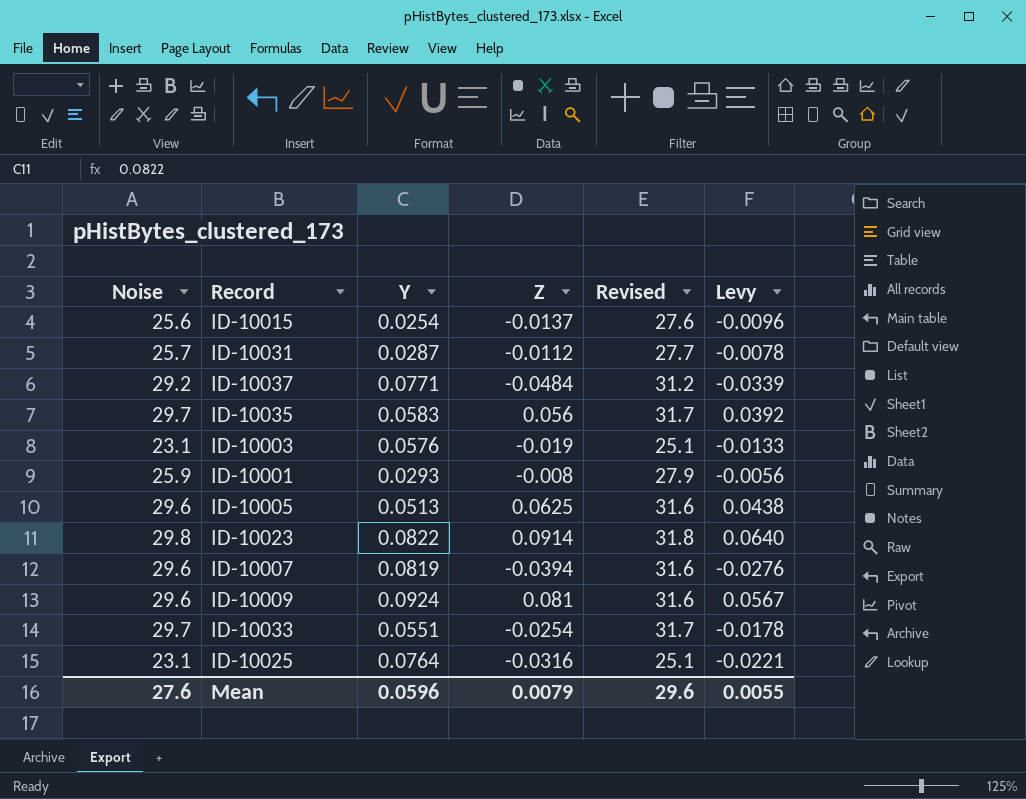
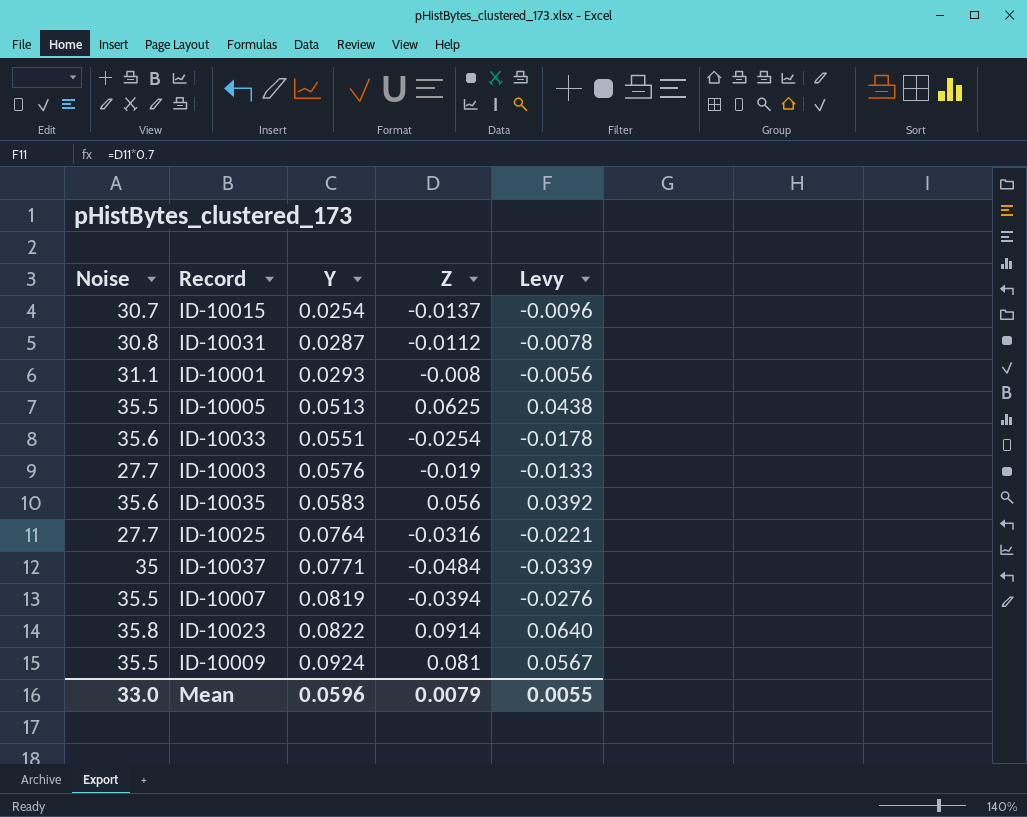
row order: none -> Y ascending
column Revised | formula: [Noise] + 2 -> none
ID-10015 | Noise: 25.6 -> 30.7
ID-10031 | Noise: 25.7 -> 30.8
ID-10001 | Noise: 25.9 -> 31.1
ID-10005 | Noise: 29.6 -> 35.5
ID-10033 | Noise: 29.7 -> 35.6
ID-10003 | Noise: 23.1 -> 27.7
ID-10035 | Noise: 29.7 -> 35.6
ID-10025 | Noise: 23.1 -> 27.7
ID-10037 | Noise: 29.2 -> 35
ID-10007 | Noise: 29.6 -> 35.5
ID-10023 | Noise: 29.8 -> 35.8
ID-10009 | Noise: 29.6 -> 35.5
Mean | Noise: 27.6 -> 33.0

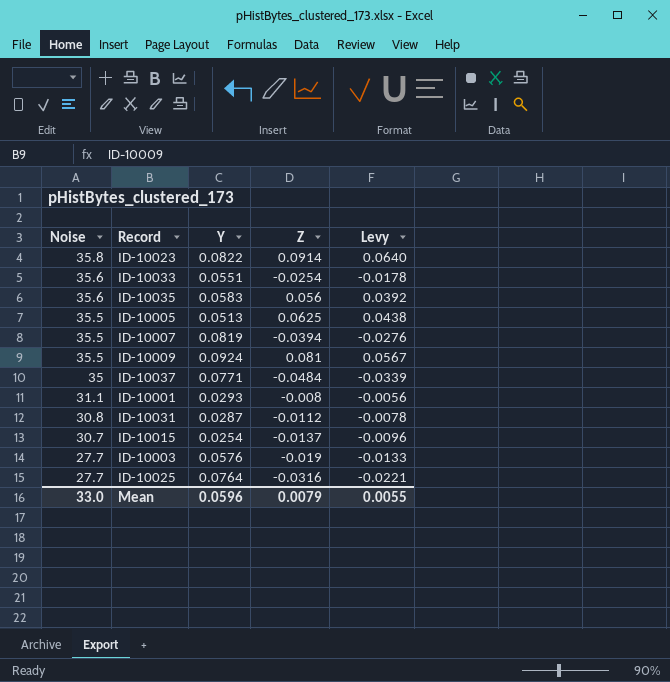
row order: Y ascending -> Noise descending

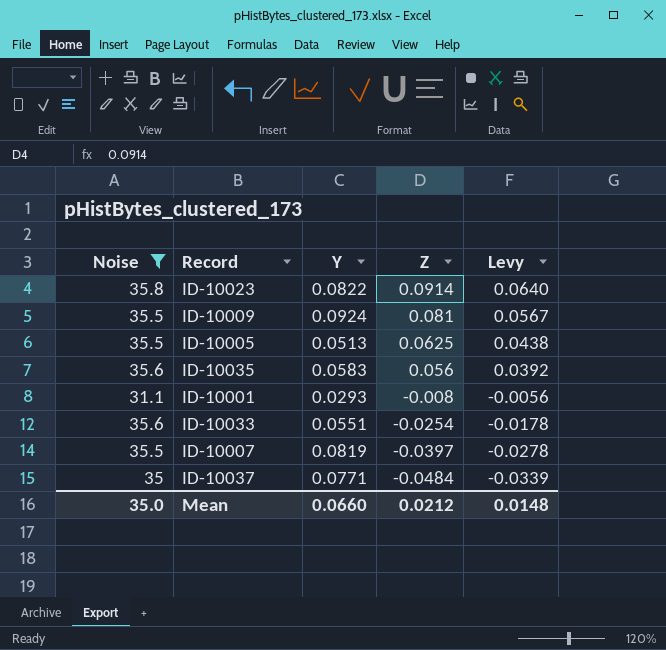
filter: none -> Noise >= 31.1
row order: Noise descending -> Z descending
ID-10007 | Z: -0.0394 -> -0.0397
ID-10007 | Levy: -0.0276 -> -0.0278
Mean | Noise: 33.0 -> 35.0
Mean | Y: 0.0596 -> 0.0660
Mean | Z: 0.0079 -> 0.0212
Mean | Levy: 0.0055 -> 0.0148

